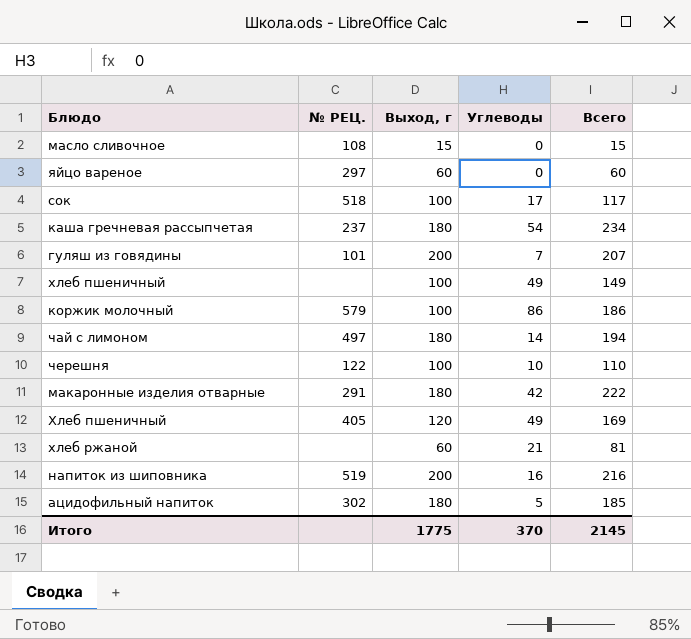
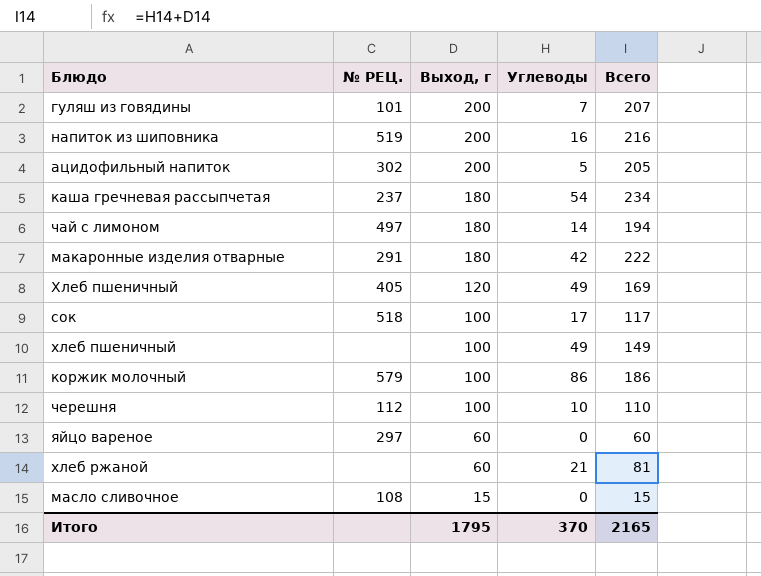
row order: none -> Выход, г descending
ацидофильный напиток | Выход, г: 180 -> 200
ацидофильный напиток | Всего: 185 -> 205
черешня | № РЕЦ.: 122 -> 112
Итого | Выход, г: 1775 -> 1795
Итого | Всего: 2145 -> 2165

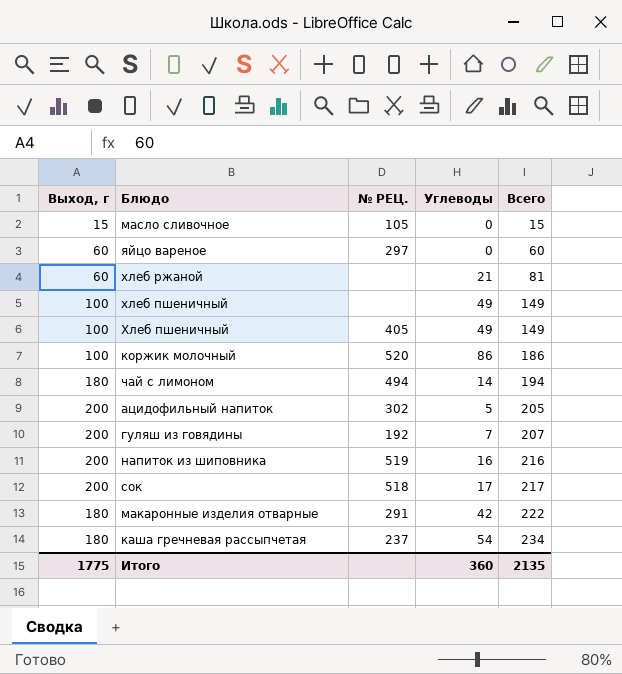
row order: Выход, г descending -> Всего ascending
column Выход, г | position: 3 -> 1
row черешня: 112 | 100 | 10 | 110 -> none
масло сливочное | № РЕЦ.: 108 -> 105
Хлеб пшеничный | Выход, г: 120 -> 100
Хлеб пшеничный | Всего: 169 -> 149
коржик молочный | № РЕЦ.: 579 -> 520
чай с лимоном | № РЕЦ.: 497 -> 494
гуляш из говядины | № РЕЦ.: 101 -> 192
сок | Выход, г: 100 -> 200
сок | Всего: 117 -> 217
Итого | Выход, г: 1795 -> 1775
Итого | Углеводы: 370 -> 360
Итого | Всего: 2165 -> 2135

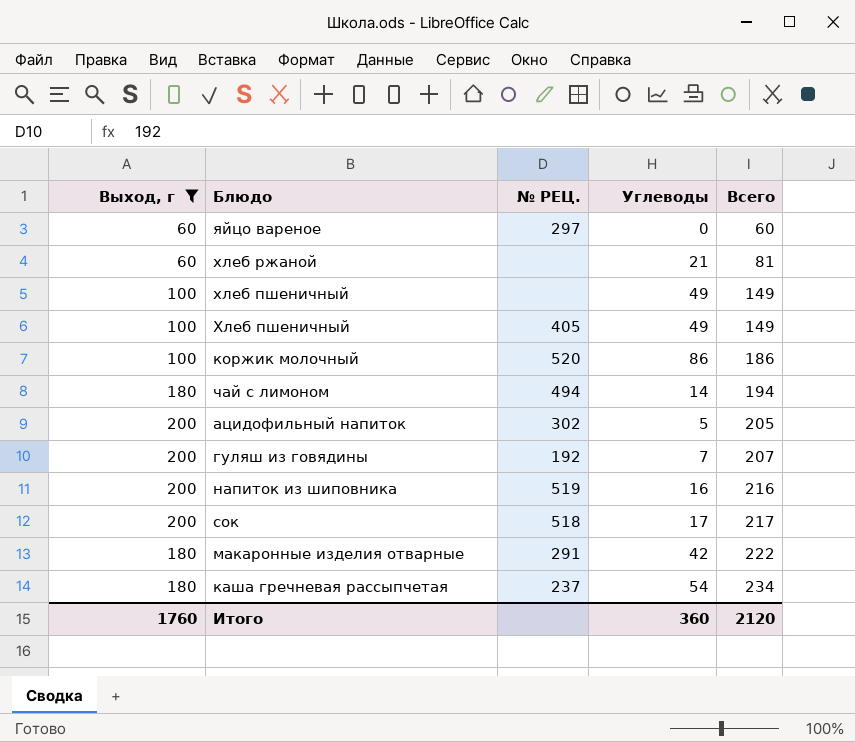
filter: none -> Выход, г != 15
Итого | Выход, г: 1775 -> 1760
Итого | Всего: 2135 -> 2120

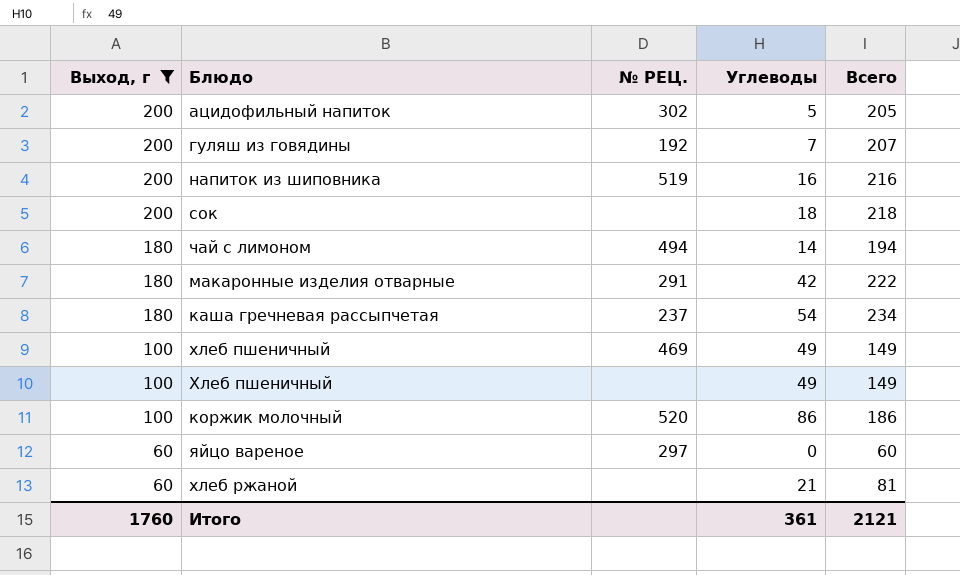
row order: Всего ascending -> Выход, г descending
сок | № РЕЦ.: 518 -> none
сок | Углеводы: 17 -> 18
сок | Всего: 217 -> 218
хлеб пшеничный | № РЕЦ.: none -> 469
Хлеб пшеничный | № РЕЦ.: 405 -> none
Итого | Углеводы: 360 -> 361
Итого | Всего: 2120 -> 2121

